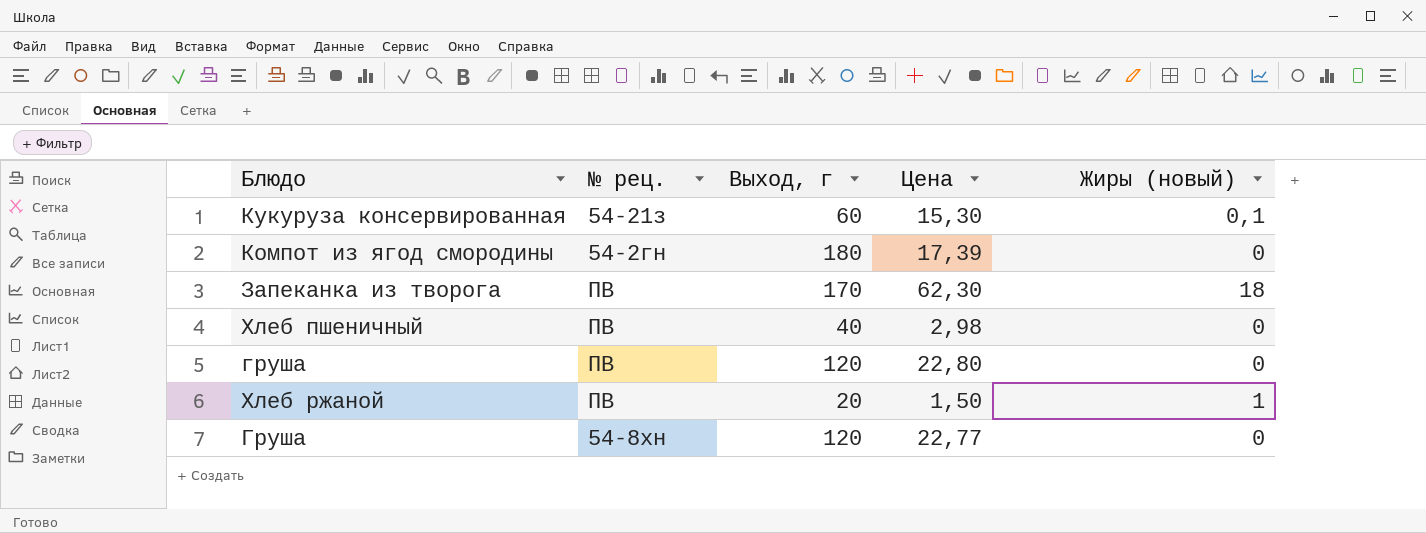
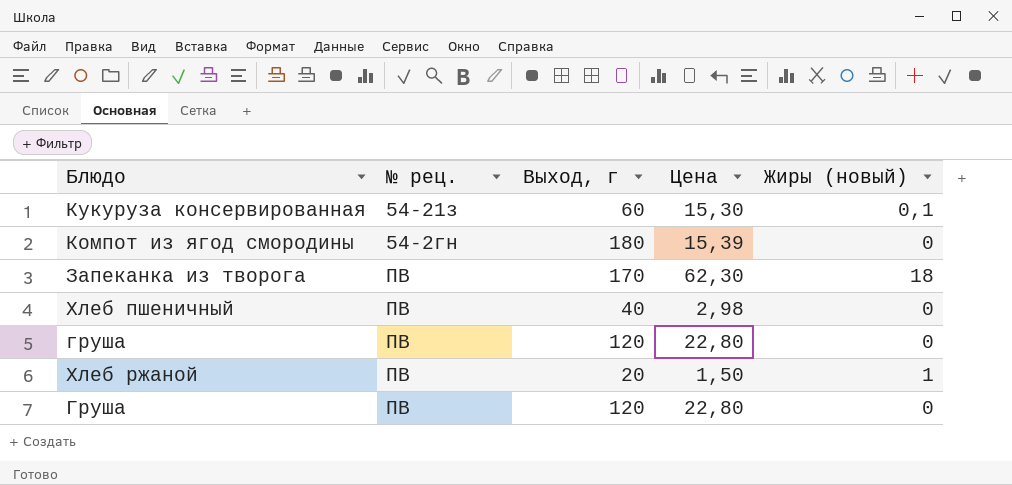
Компот из ягод смородины | Цена: 17,39 -> 15,39
Груша | № рец.: 54-8хн -> ПВ
Груша | Цена: 22,77 -> 22,80

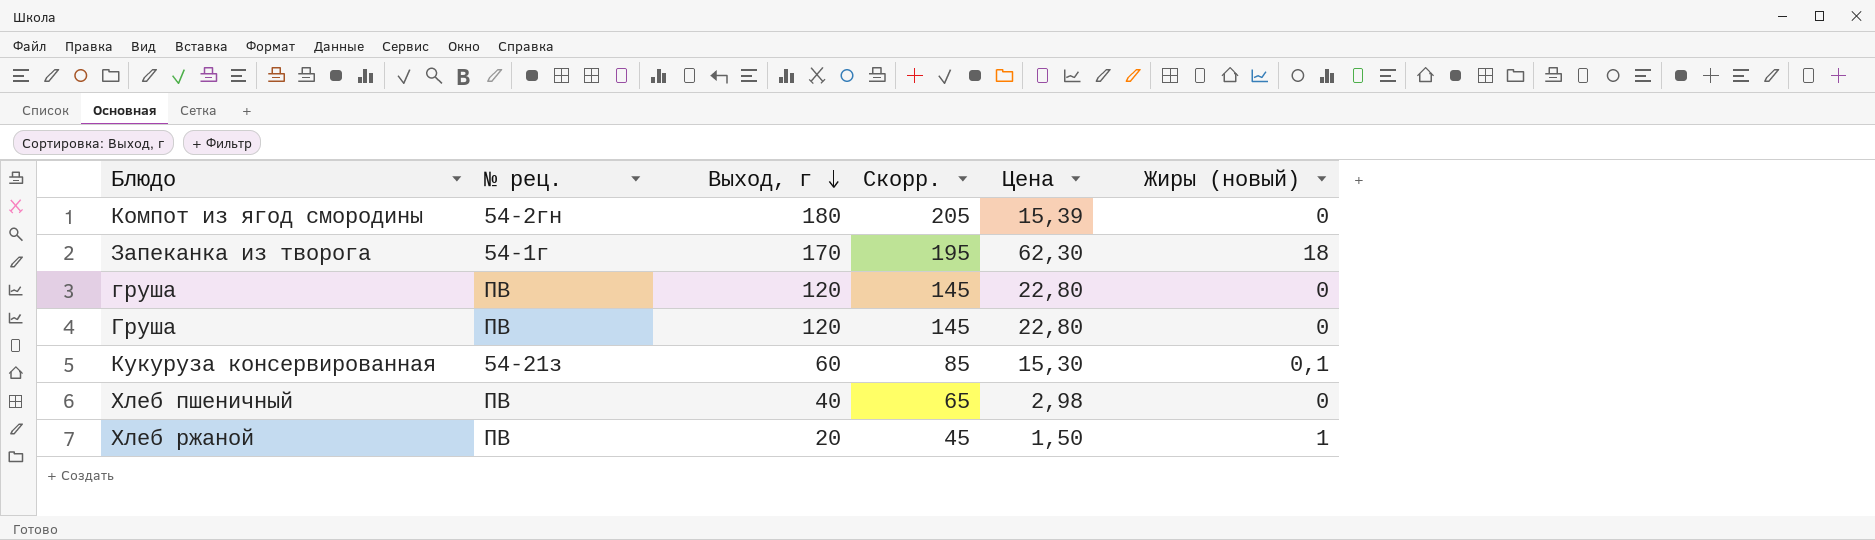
row order: none -> Выход, г descending
column Скорр. | formula: none -> [Выход, г] + 25
Запеканка из творога | № рец.: ПВ -> 54-1г

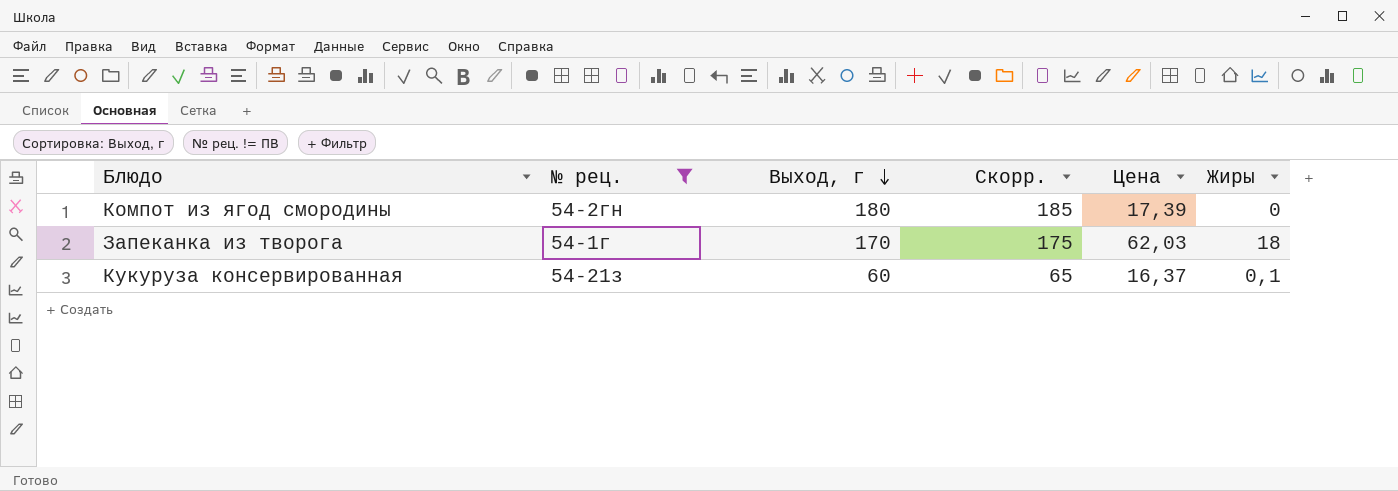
filter: none -> № рец. != ПВ
column Скорр. | formula: [Выход, г] + 25 -> [Выход, г] + 5
column name: Жиры (новый) -> Жиры
Компот из ягод смородины | Цена: 15,39 -> 17,39
Запеканка из творога | Цена: 62,30 -> 62,03
Кукуруза консервированная | Цена: 15,30 -> 16,37

